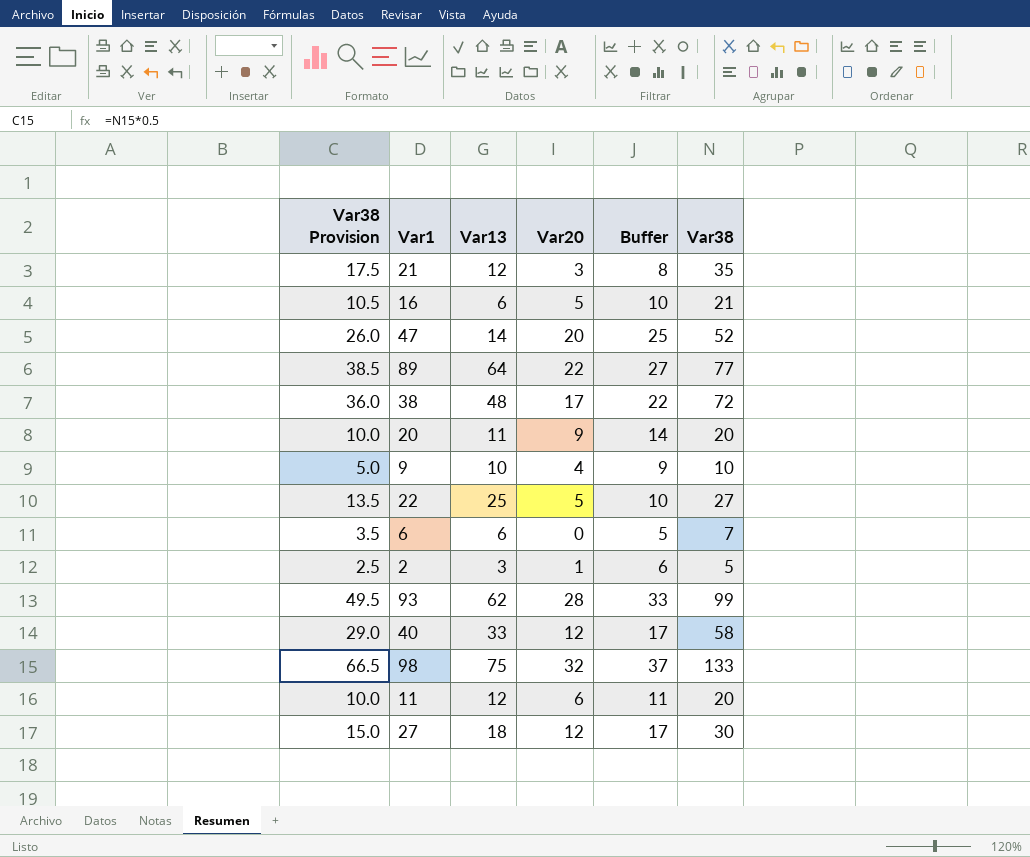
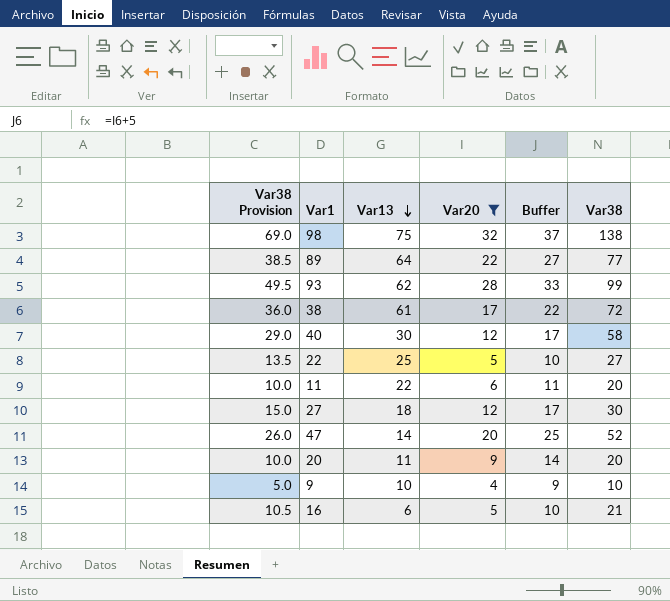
filter: none -> Var20 >= 4
row order: none -> Var13 descending
98 | Var38 Provision: 66.5 -> 69.0
98 | Var38: 133 -> 138
38 | Var13: 48 -> 61
40 | Var13: 33 -> 30
11 | Var13: 12 -> 22

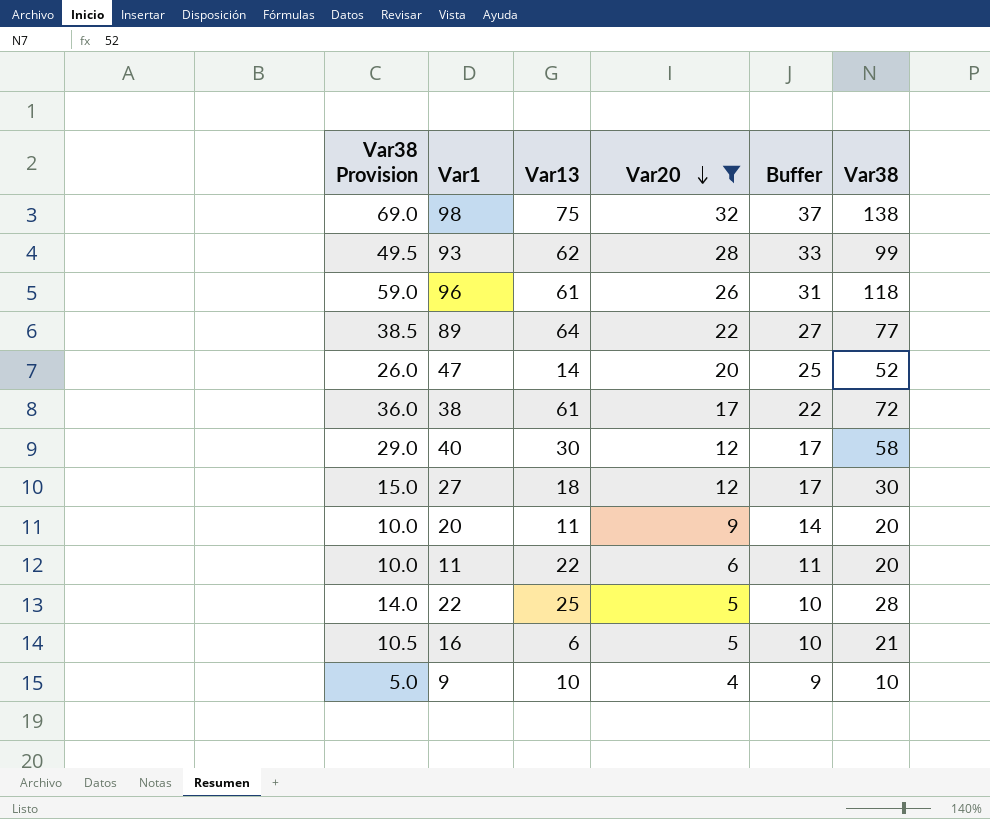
row order: Var13 descending -> Var20 descending
row 96: none -> 59.0 | 61 | 26 | 31 | 118
22 | Var38 Provision: 13.5 -> 14.0
22 | Var38: 27 -> 28

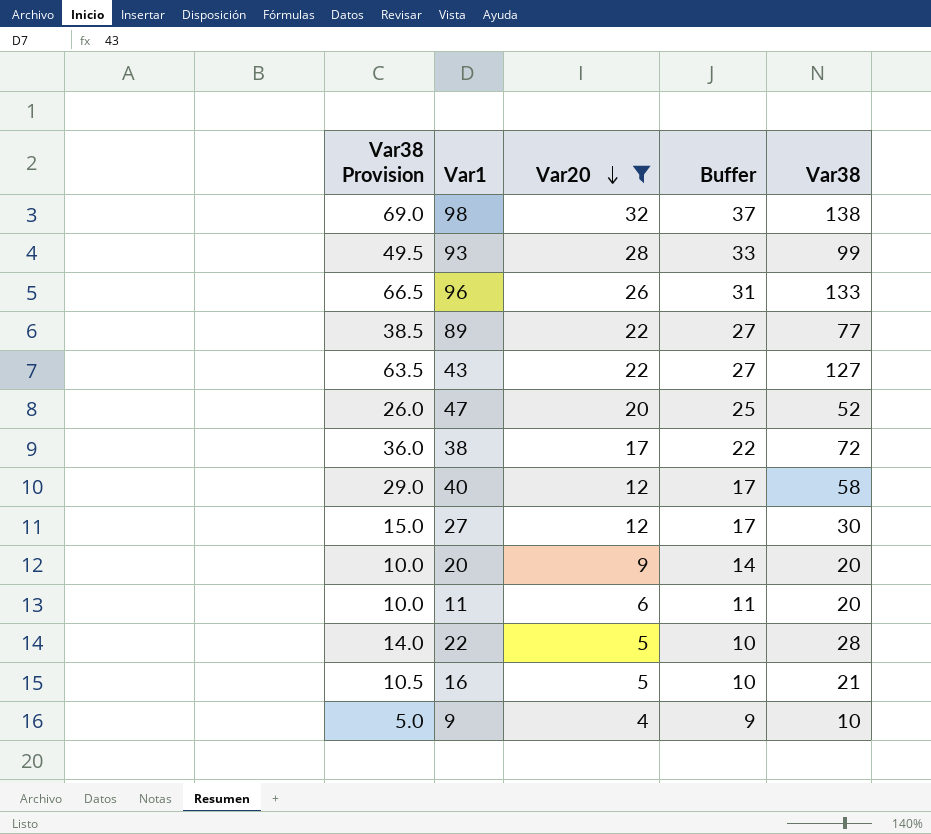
column Var13 | position: 3 -> none
96 | Var38 Provision: 59.0 -> 66.5
96 | Var38: 118 -> 133
row 43: none -> 63.5 | 22 | 27 | 127

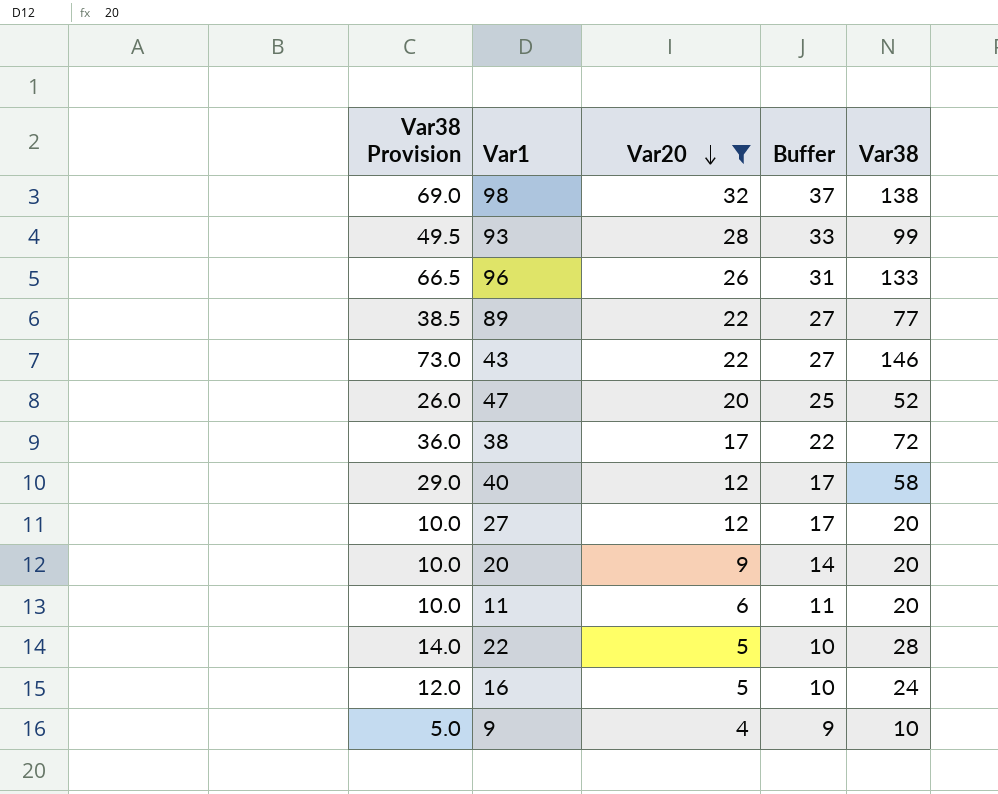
43 | Var38 Provision: 63.5 -> 73.0
43 | Var38: 127 -> 146
27 | Var38 Provision: 15.0 -> 10.0
27 | Var38: 30 -> 20
16 | Var38 Provision: 10.5 -> 12.0
16 | Var38: 21 -> 24

